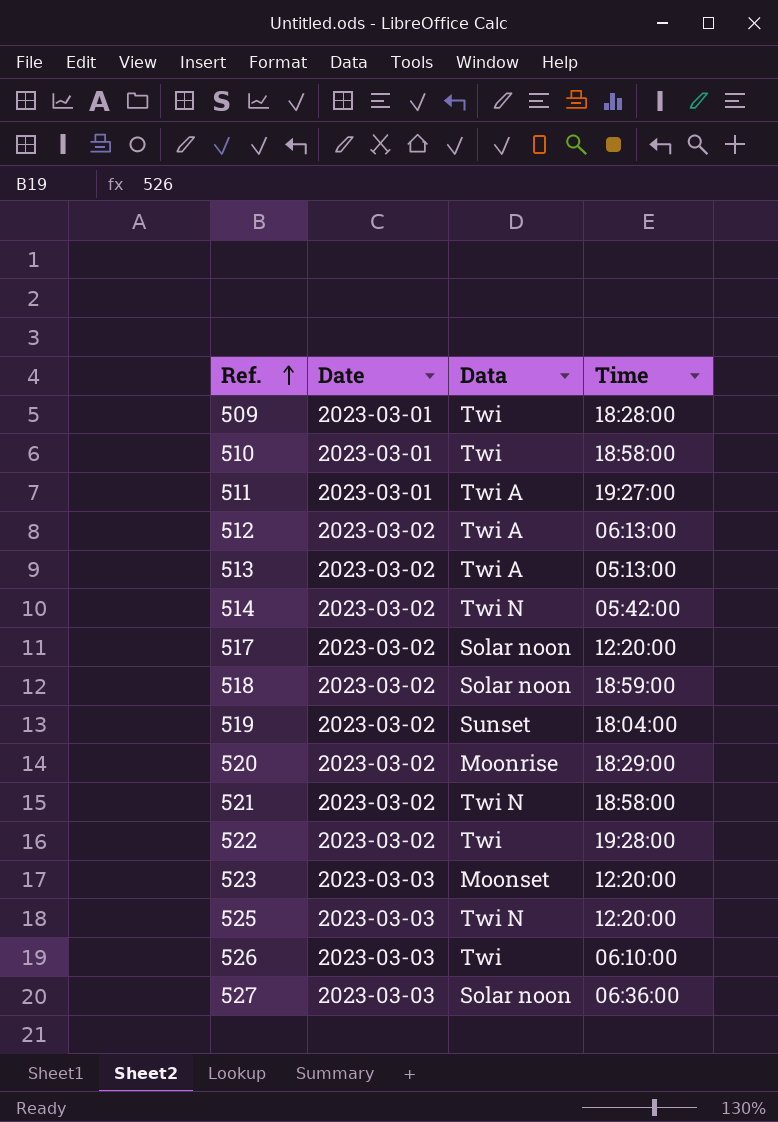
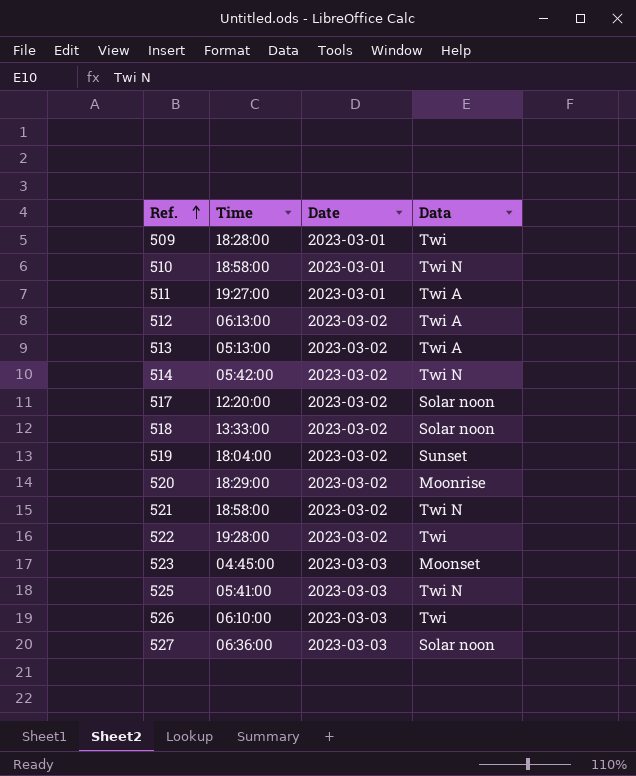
column Time | position: 4 -> 2
510 | Data: Twi -> Twi N
518 | Time: 18:59:00 -> 13:33:00
523 | Time: 12:20:00 -> 04:45:00
525 | Time: 12:20:00 -> 05:41:00

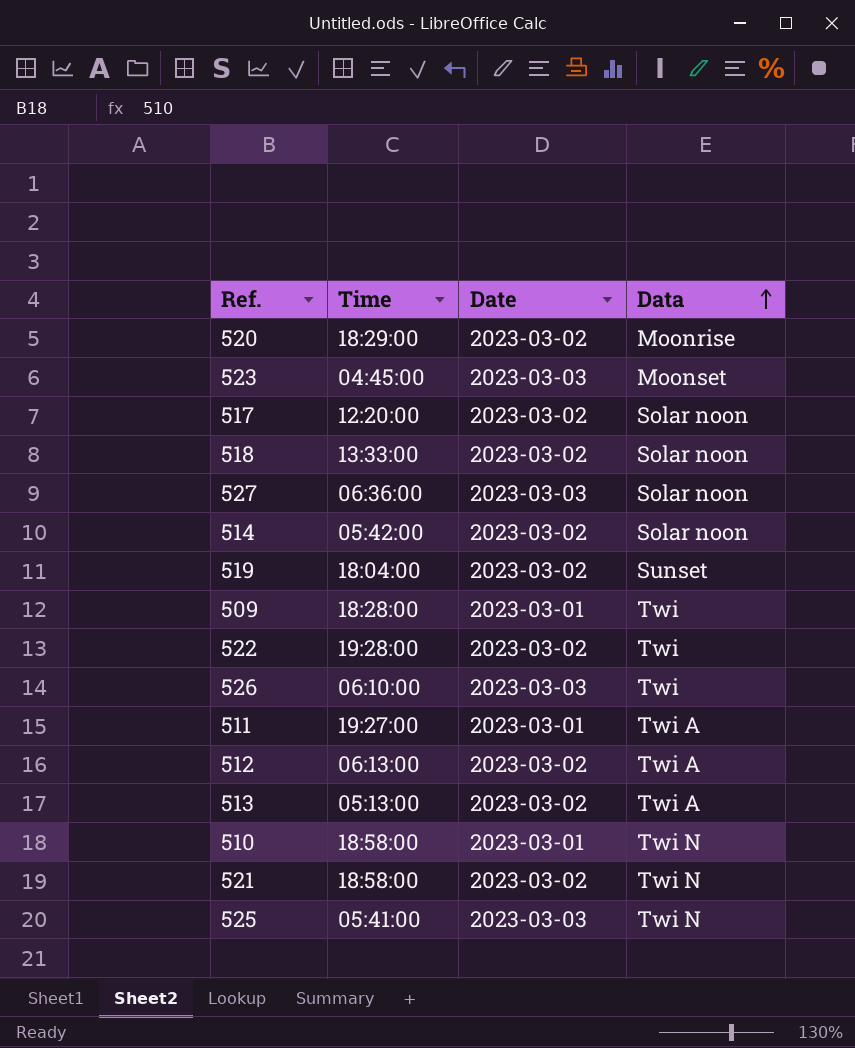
row order: Ref. ascending -> Data ascending
514 | Data: Twi N -> Solar noon

